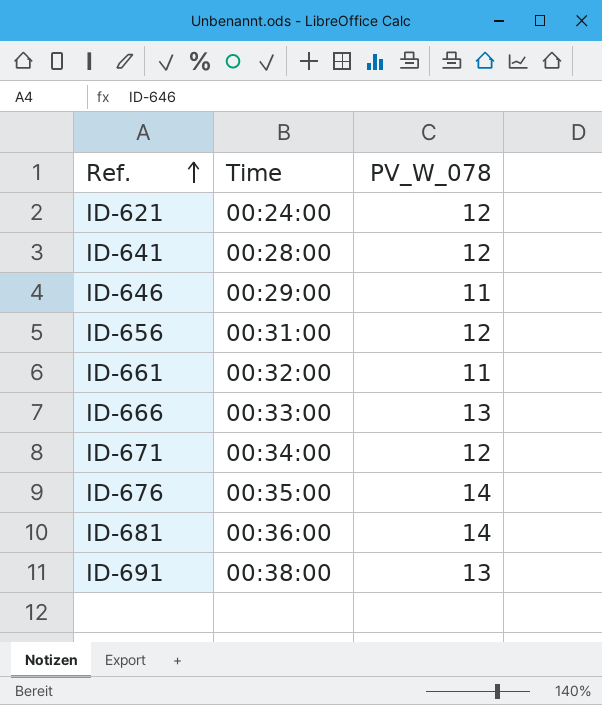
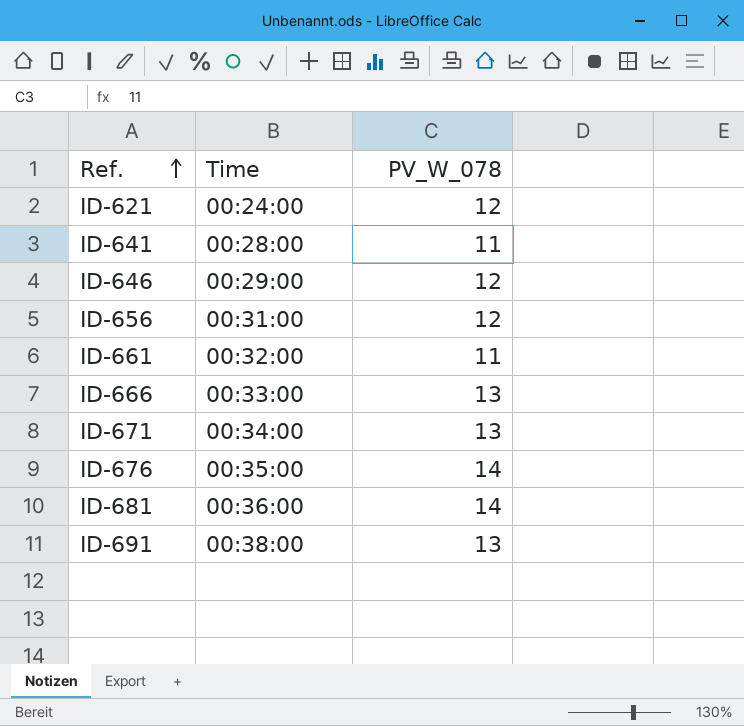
ID-641 | PV_W_078: 12 -> 11
ID-646 | PV_W_078: 11 -> 12
ID-671 | PV_W_078: 12 -> 13

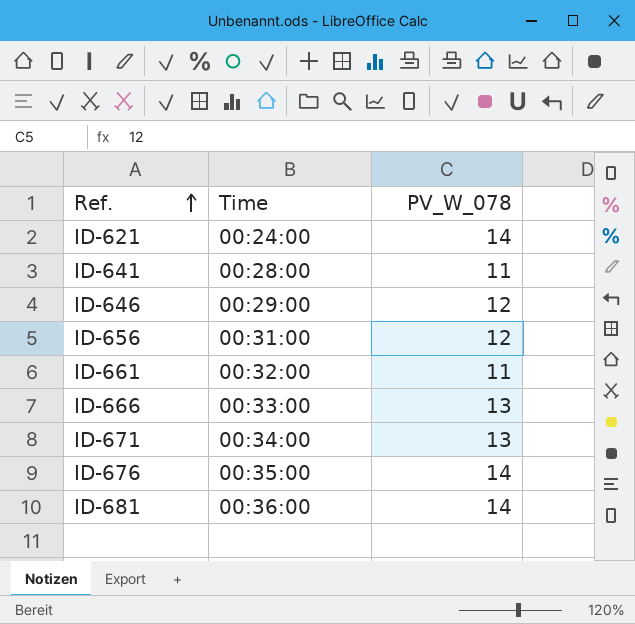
row ID-691: 00:38:00 | 13 -> none
ID-621 | PV_W_078: 12 -> 14

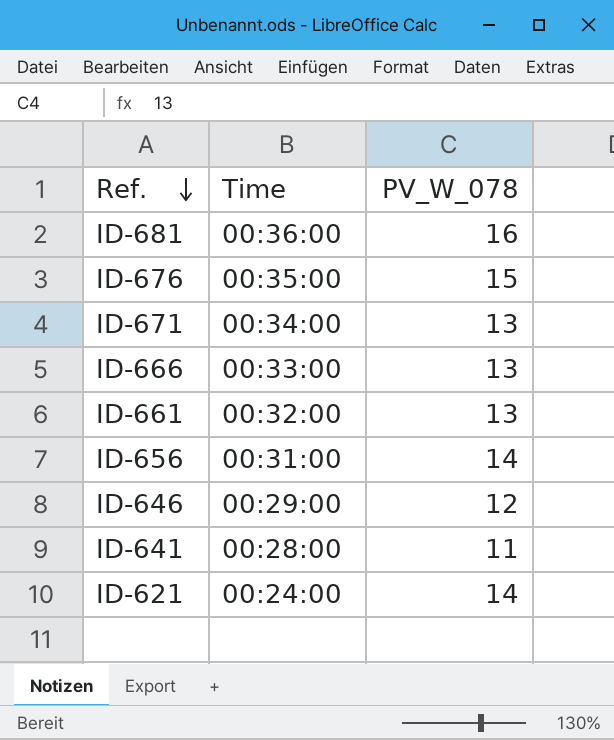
row order: Ref. ascending -> Ref. descending
ID-681 | PV_W_078: 14 -> 16
ID-676 | PV_W_078: 14 -> 15
ID-661 | PV_W_078: 11 -> 13
ID-656 | PV_W_078: 12 -> 14

